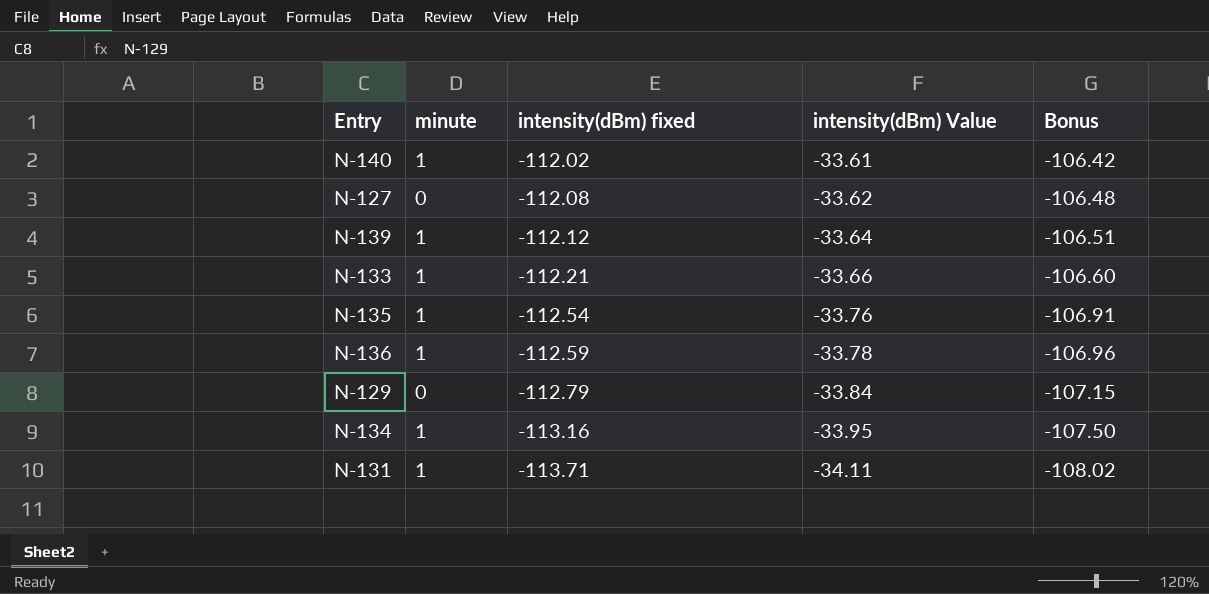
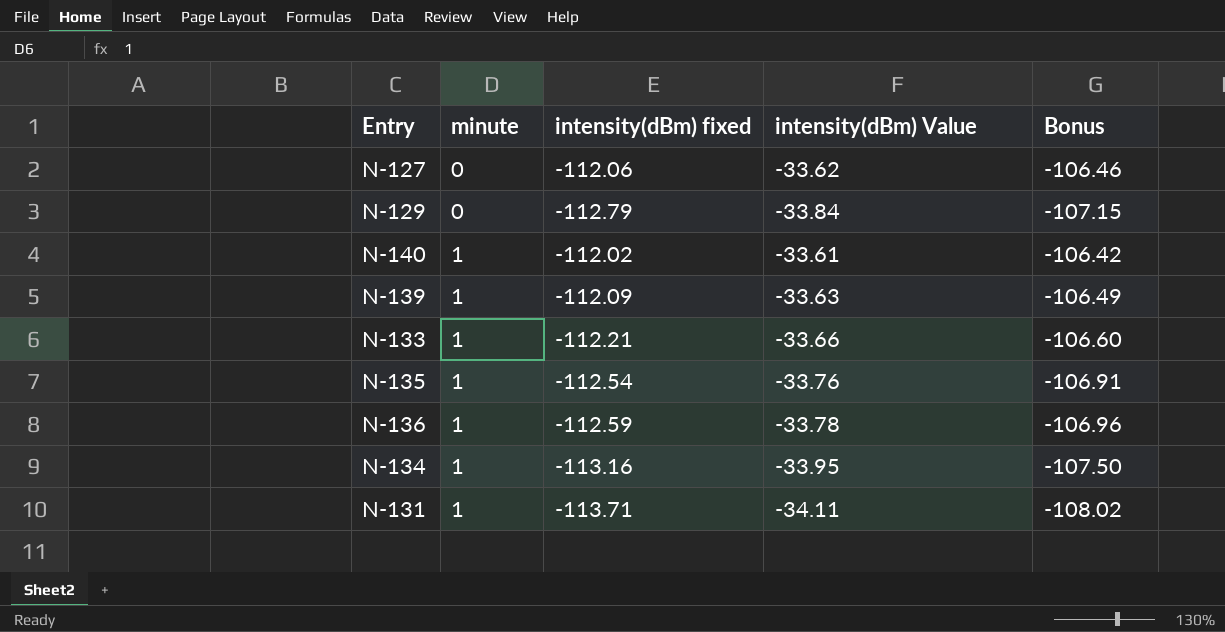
row order: intensity(dBm) fixed descending -> minute ascending
N-127 | intensity(dBm) fixed: -112.08 -> -112.06
N-127 | Bonus: -106.48 -> -106.46
N-139 | intensity(dBm) fixed: -112.12 -> -112.09
N-139 | intensity(dBm) Value: -33.64 -> -33.63
N-139 | Bonus: -106.51 -> -106.49

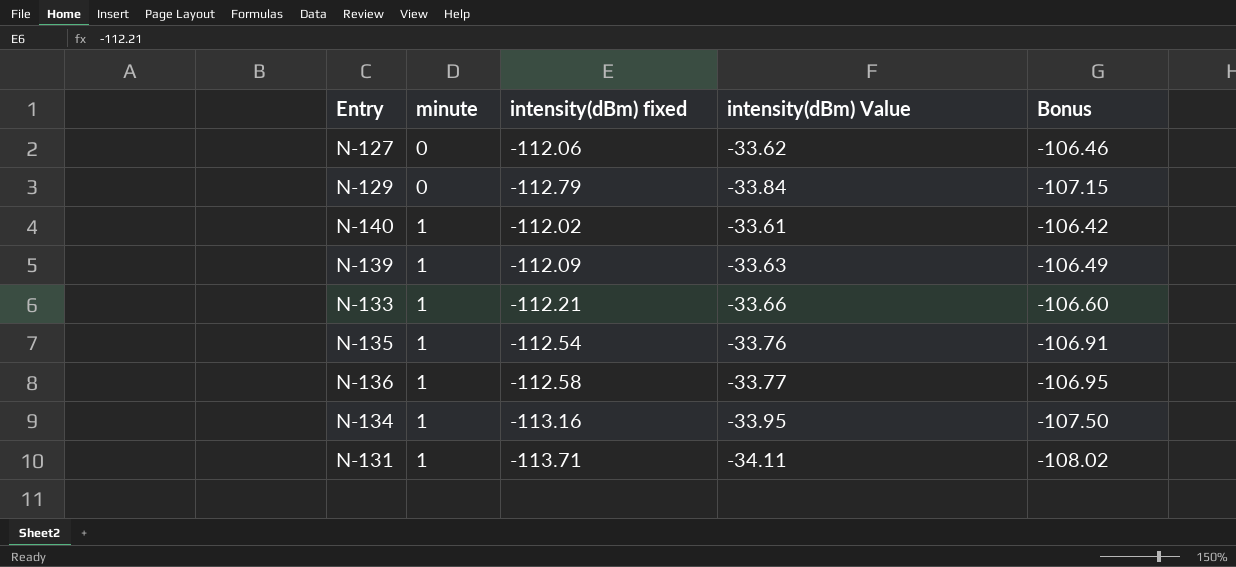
N-136 | intensity(dBm) fixed: -112.59 -> -112.58
N-136 | intensity(dBm) Value: -33.78 -> -33.77
N-136 | Bonus: -106.96 -> -106.95

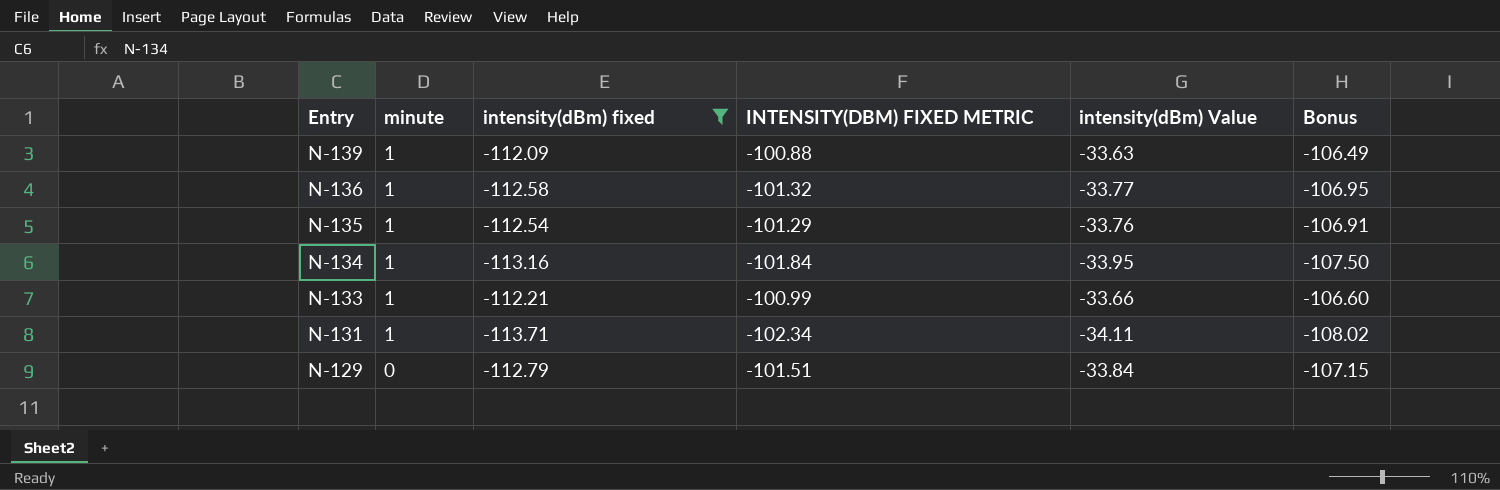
filter: none -> intensity(dBm) fixed <= -112.09
row order: minute ascending -> Entry descending
column INTENSITY(DBM) FIXED METRIC | formula: none -> [intensity(dBm) fixed] * 0.9

